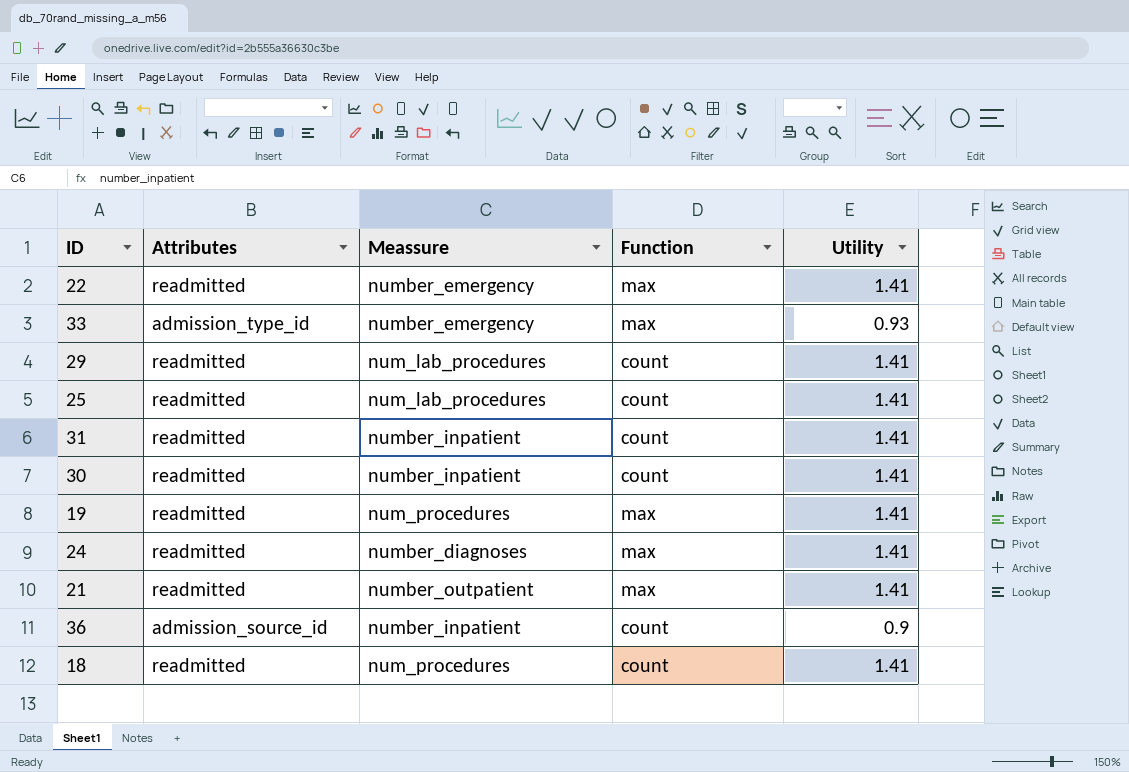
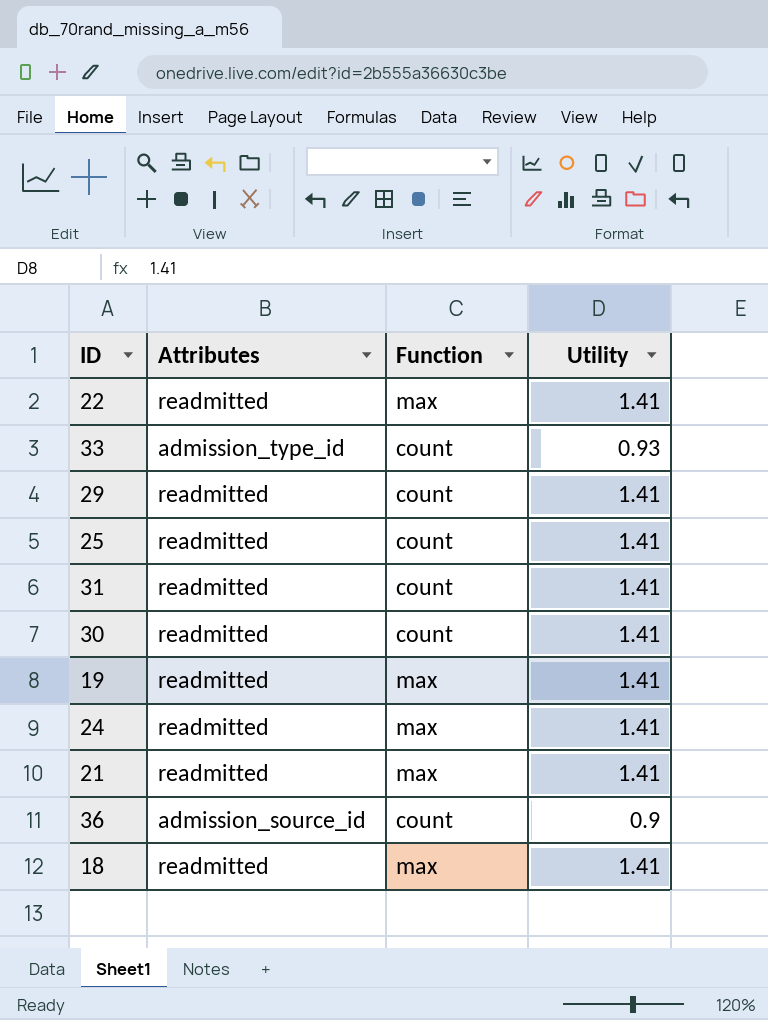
column Meassure | position: 3 -> none
33 | Function: max -> count
18 | Function: count -> max

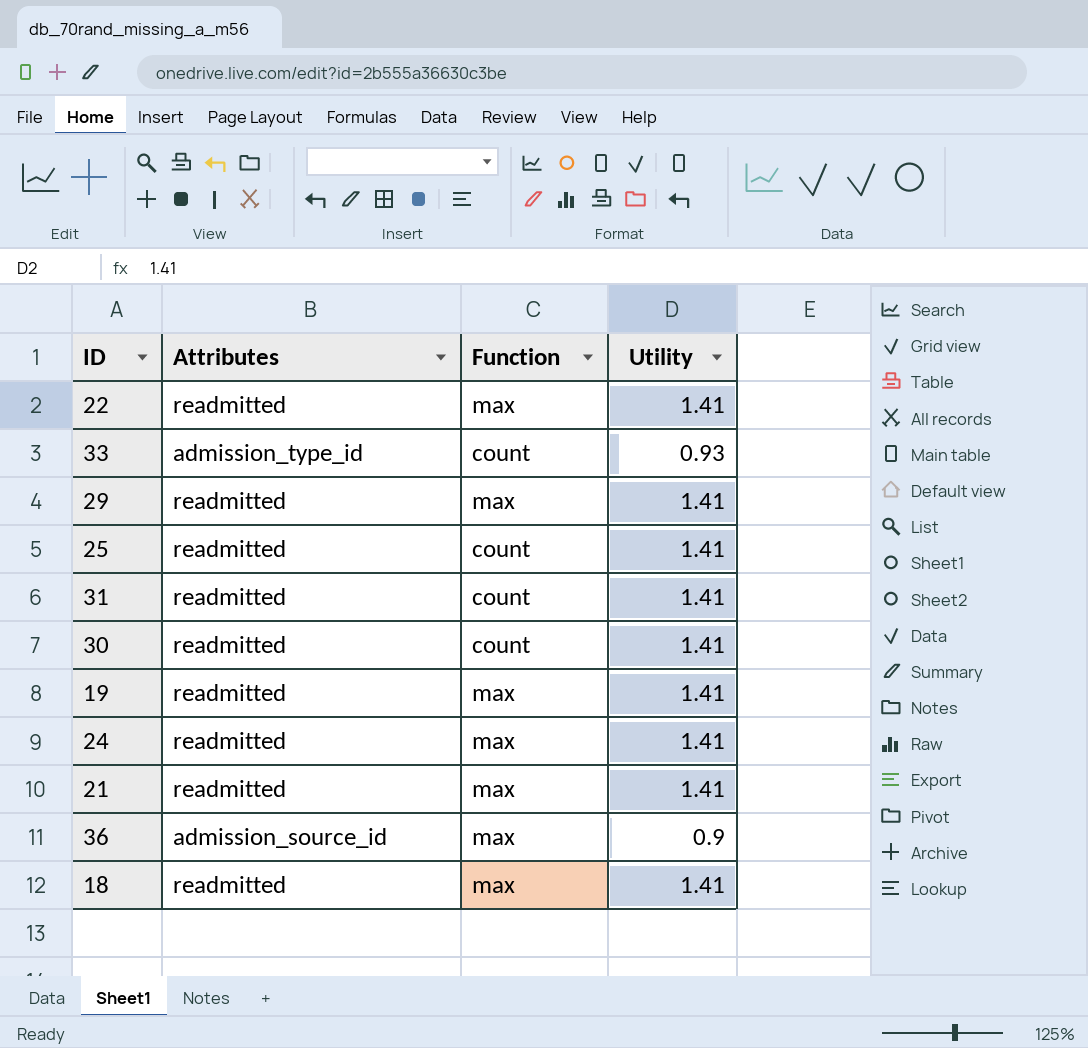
29 | Function: count -> max
36 | Function: count -> max

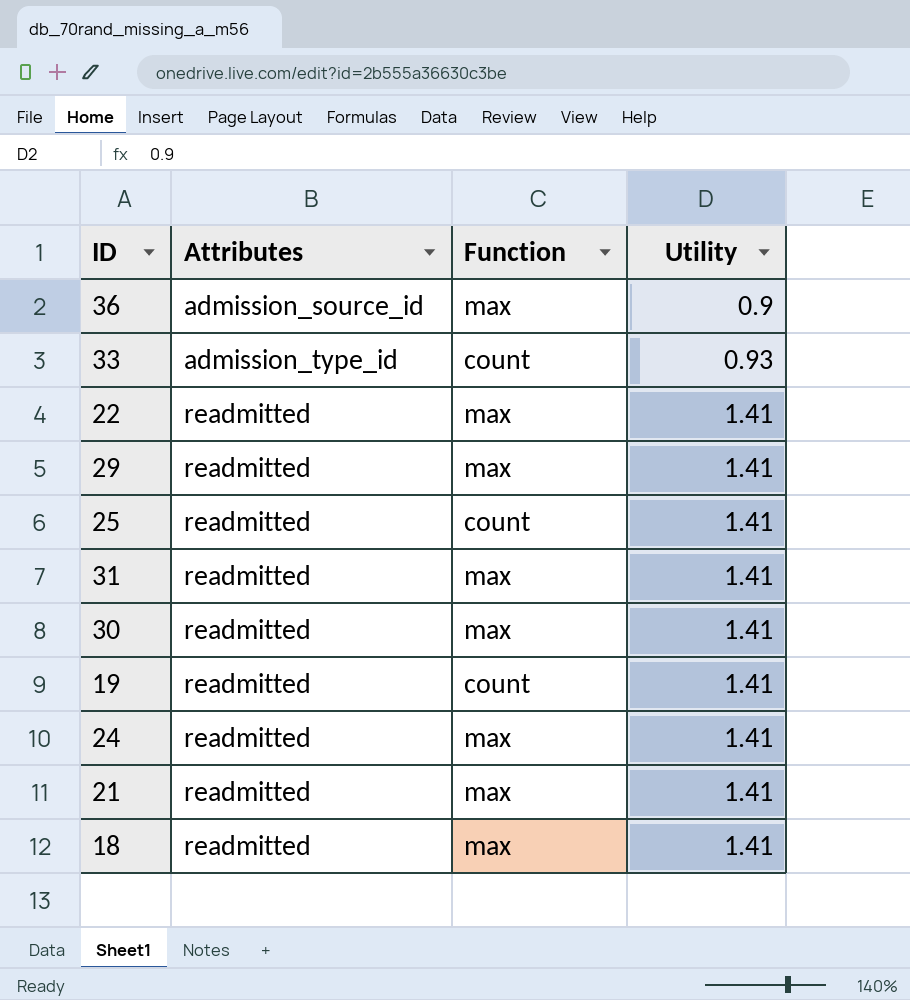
row order: none -> Attributes ascending
31 | Function: count -> max
30 | Function: count -> max
19 | Function: max -> count

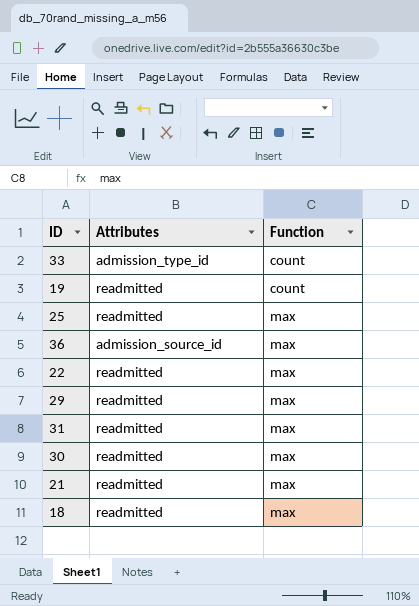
row order: Attributes ascending -> Function ascending
column Utility | position: 4 -> none
row 24: readmitted | max | 1.41 -> none
25 | Function: count -> max

